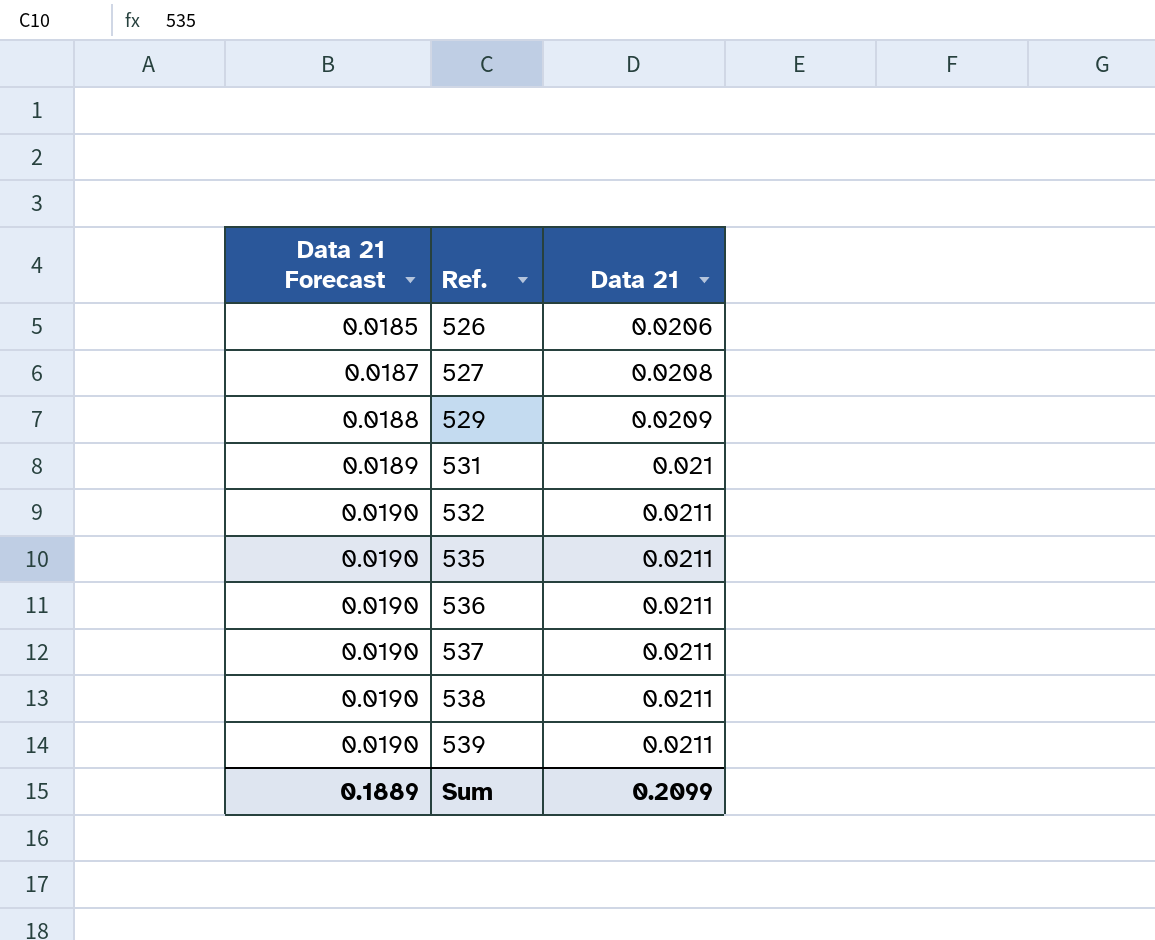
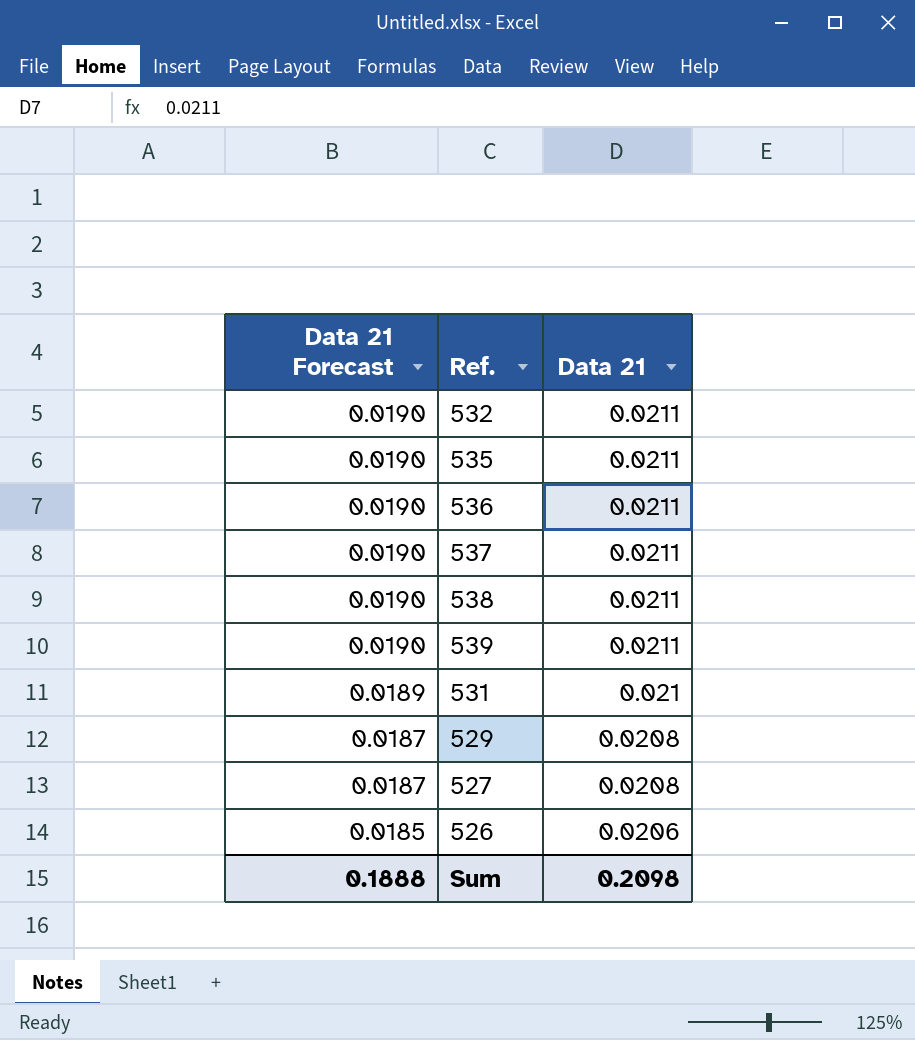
row order: Data 21 Forecast ascending -> Data 21 Forecast descending
529 | Data 21 Forecast: 0.0188 -> 0.0187
529 | Data 21: 0.0209 -> 0.0208
Sum | Data 21 Forecast: 0.1889 -> 0.1888
Sum | Data 21: 0.2099 -> 0.2098

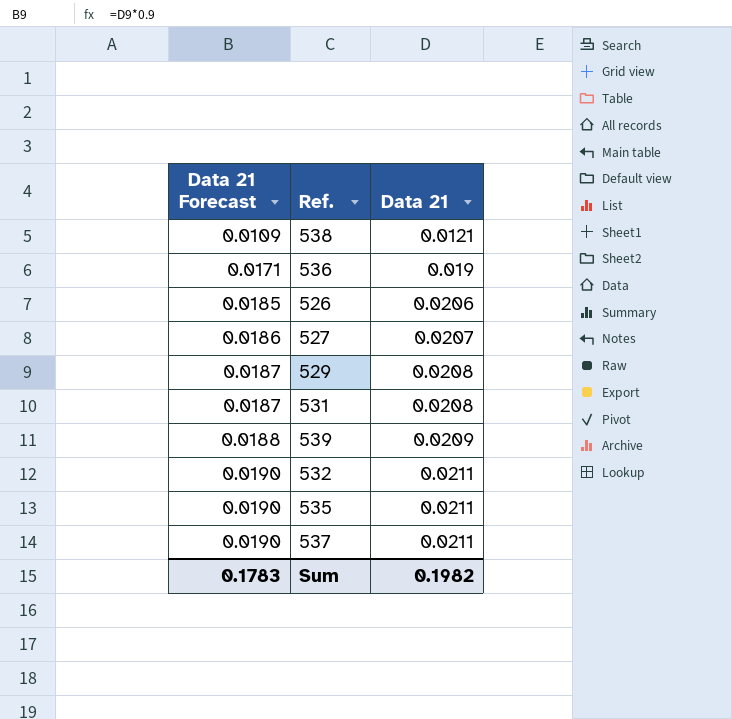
row order: Data 21 Forecast descending -> Data 21 Forecast ascending
538 | Data 21 Forecast: 0.0190 -> 0.0109
538 | Data 21: 0.0211 -> 0.0121
536 | Data 21 Forecast: 0.0190 -> 0.0171
536 | Data 21: 0.0211 -> 0.019
527 | Data 21 Forecast: 0.0187 -> 0.0186
527 | Data 21: 0.0208 -> 0.0207
531 | Data 21 Forecast: 0.0189 -> 0.0187
531 | Data 21: 0.021 -> 0.0208
539 | Data 21 Forecast: 0.0190 -> 0.0188
539 | Data 21: 0.0211 -> 0.0209
Sum | Data 21 Forecast: 0.1888 -> 0.1783
Sum | Data 21: 0.2098 -> 0.1982

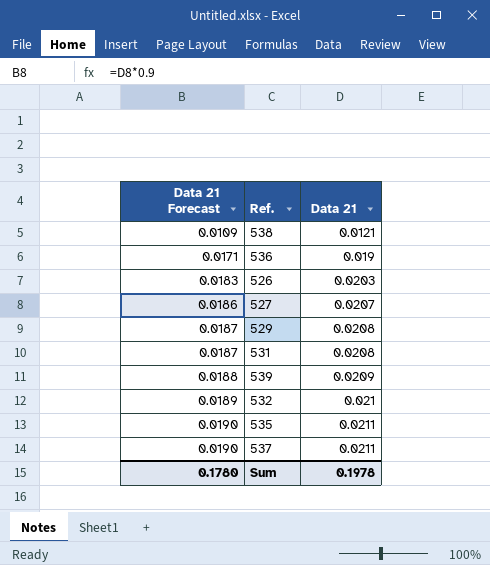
526 | Data 21 Forecast: 0.0185 -> 0.0183
526 | Data 21: 0.0206 -> 0.0203
532 | Data 21 Forecast: 0.0190 -> 0.0189
532 | Data 21: 0.0211 -> 0.021
Sum | Data 21 Forecast: 0.1783 -> 0.1780
Sum | Data 21: 0.1982 -> 0.1978

